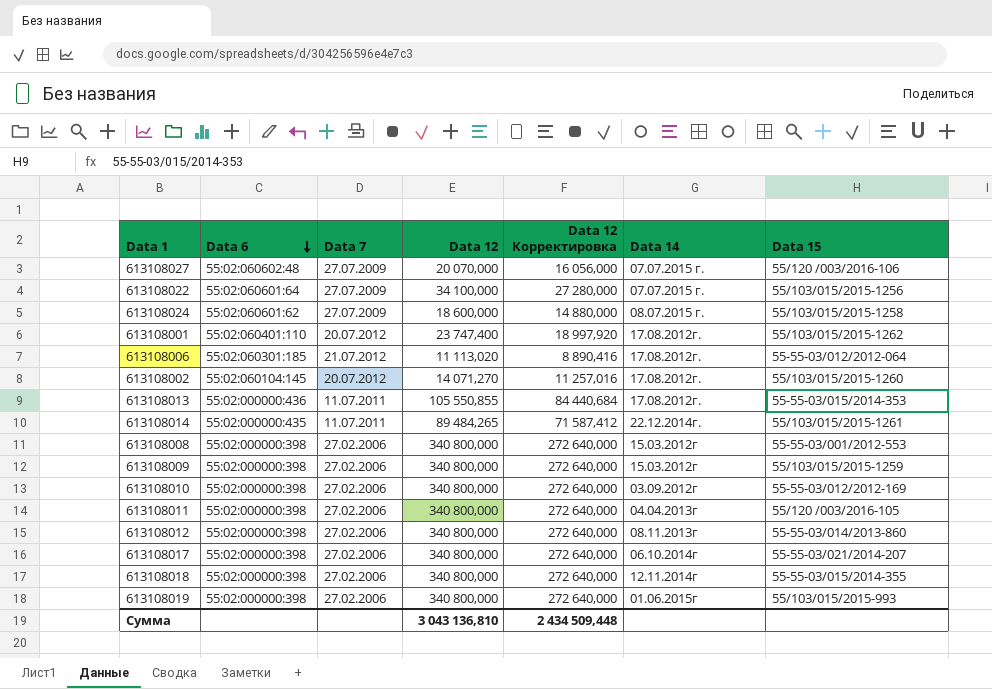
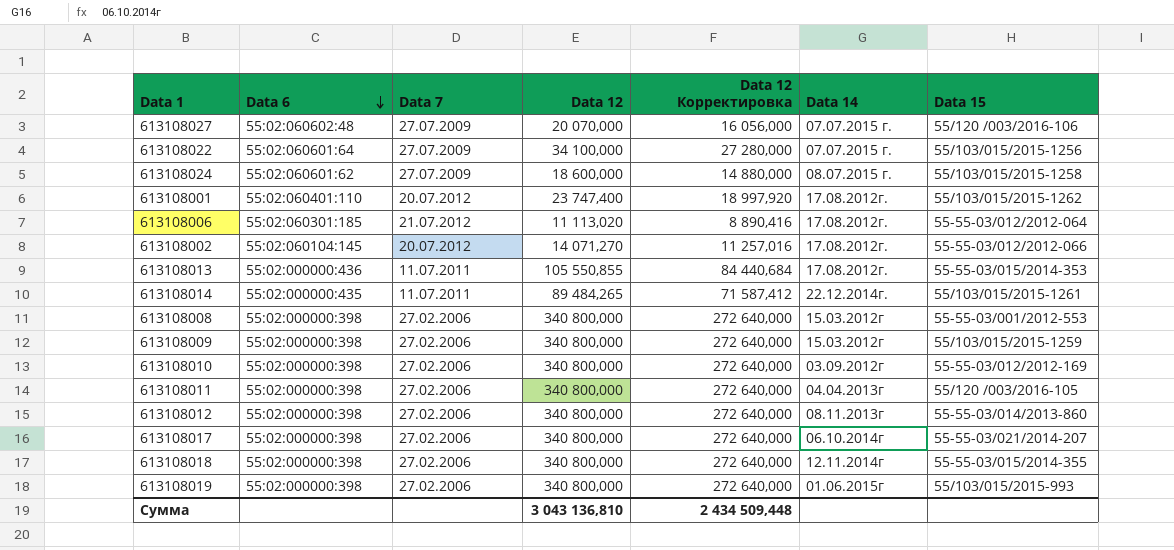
613108002 | Data 15: 55/103/015/2015-1260 -> 55-55-03/012/2012-066

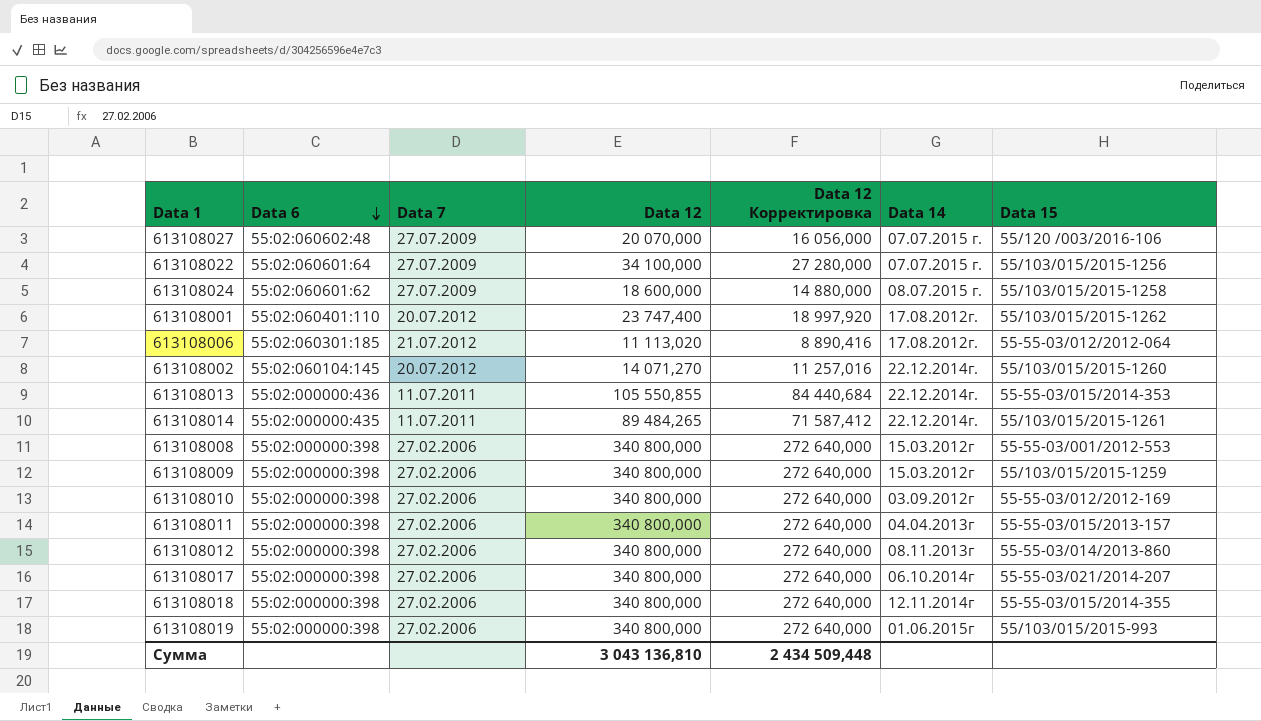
613108002 | Data 14: 17.08.2012г. -> 22.12.2014г.
613108002 | Data 15: 55-55-03/012/2012-066 -> 55/103/015/2015-1260
613108013 | Data 14: 17.08.2012г. -> 22.12.2014г.
613108011 | Data 15: 55/120 /003/2016-105 -> 55-55-03/015/2013-157

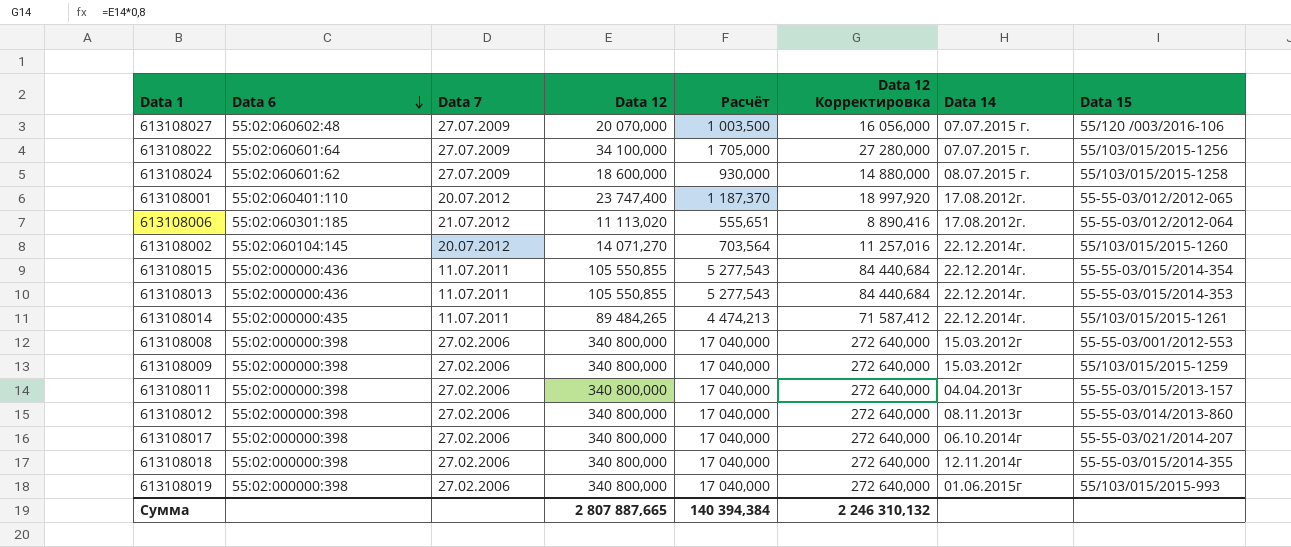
column Расчёт | formula: none -> [Data 12] * 0,05
row 613108010: 55:02:000000:398 | 27.02.2006 | 340 800,000 | 272 640,000 | 03.09.2012г | 55-55-03/012/2012-169 -> none
613108001 | Data 15: 55/103/015/2015-1262 -> 55-55-03/012/2012-065
row 613108015: none -> 55:02:000000:436 | 11.07.2011 | 105 550,855 | 5 277,543 | 84 440,684 | 22.12.2014г. | 55-55-03/015/2014-354
Сумма | Data 12: 3 043 136,810 -> 2 807 887,665
Сумма | Data 12 Корректировка: 2 434 509,448 -> 2 246 310,132

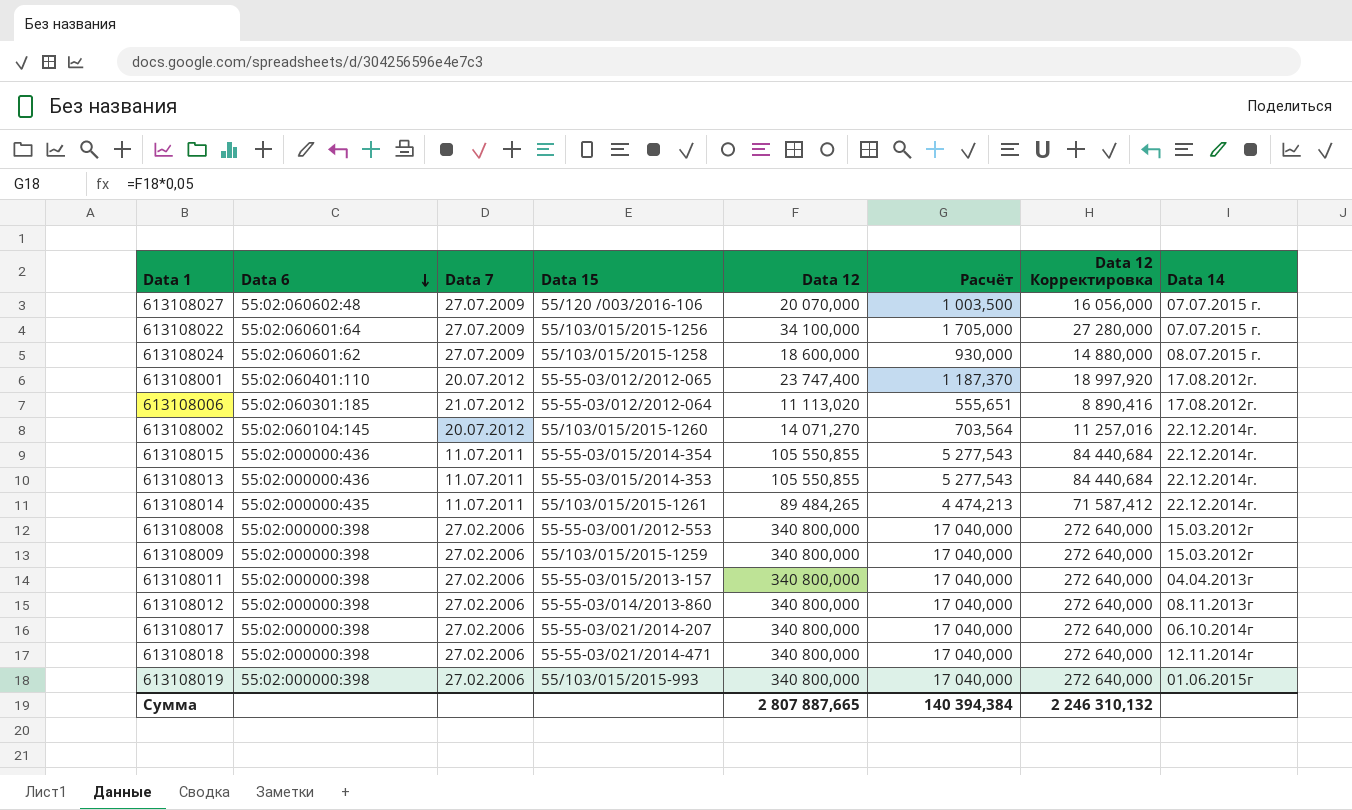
column Data 15 | position: 8 -> 4
613108018 | Data 15: 55-55-03/015/2014-355 -> 55-55-03/021/2014-471

